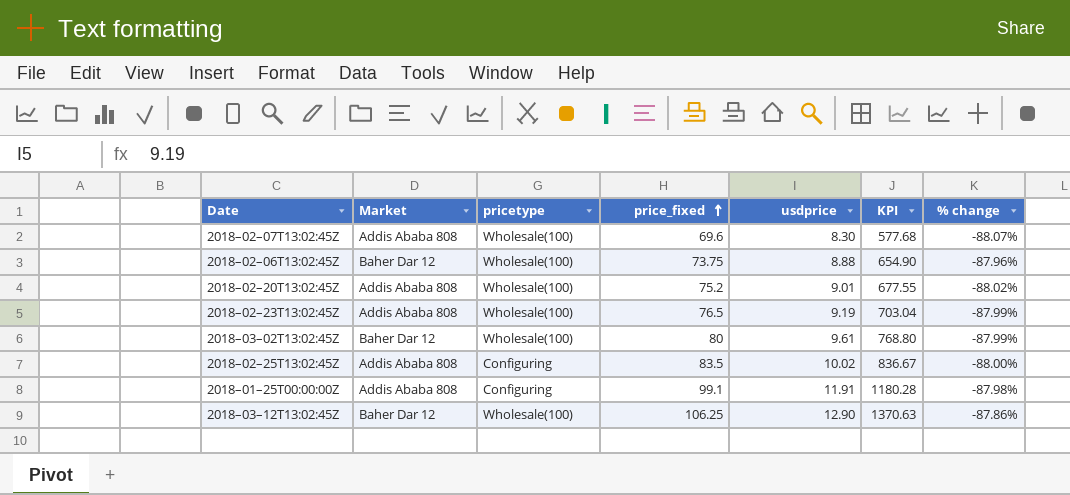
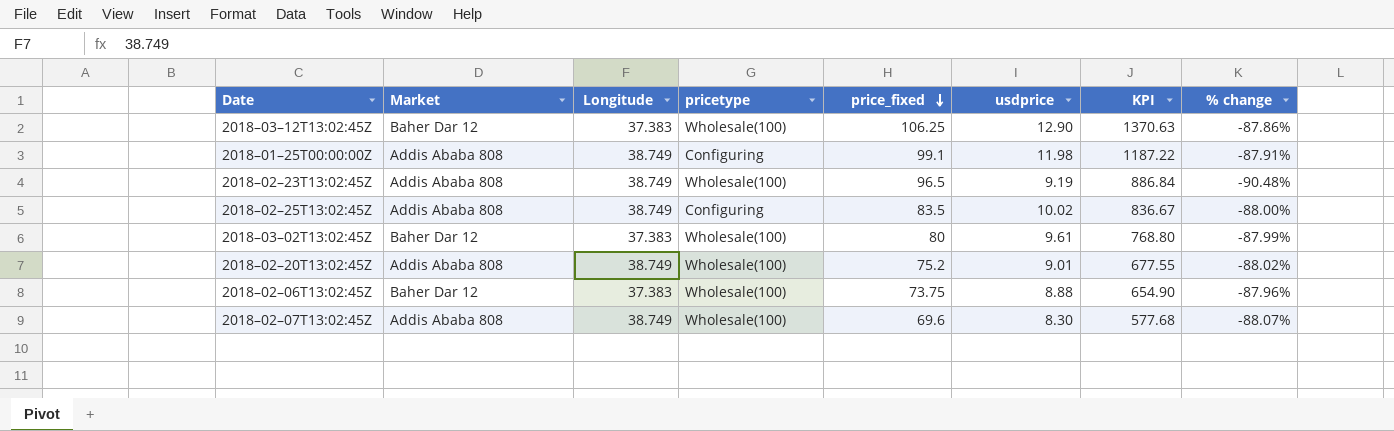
row order: price_fixed ascending -> price_fixed descending
column Longitude | position: none -> 3
2018–01–25T00:00:00Z | usdprice: 11.91 -> 11.98
2018–01–25T00:00:00Z | KPI: 1180.28 -> 1187.22
2018–01–25T00:00:00Z | % change: -87.98% -> -87.91%
2018–02–23T13:02:45Z | price_fixed: 76.5 -> 96.5
2018–02–23T13:02:45Z | KPI: 703.04 -> 886.84
2018–02–23T13:02:45Z | % change: -87.99% -> -90.48%

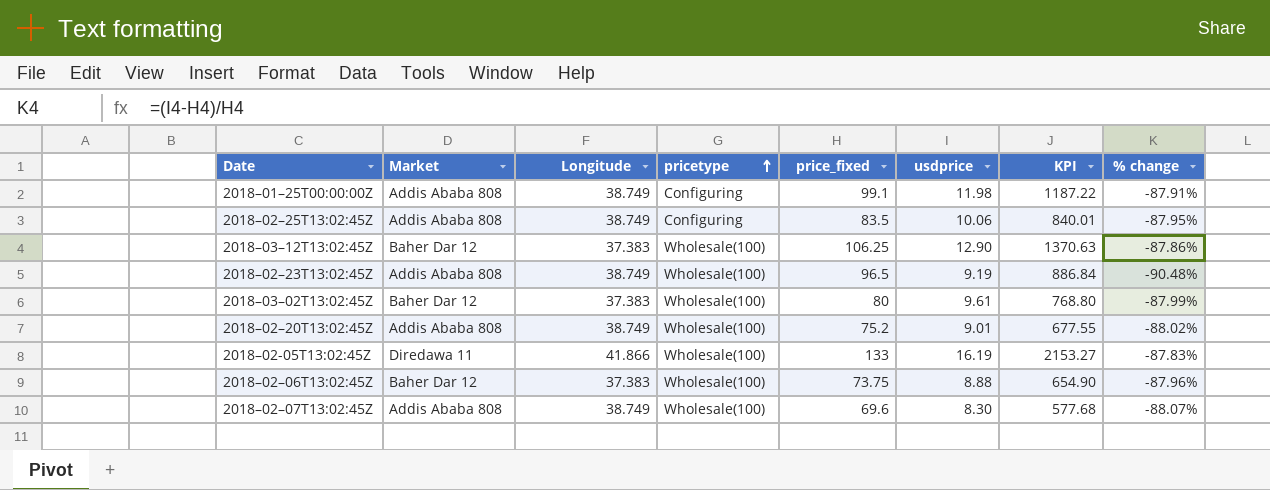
row order: price_fixed descending -> pricetype ascending
2018–02–25T13:02:45Z | usdprice: 10.02 -> 10.06
2018–02–25T13:02:45Z | KPI: 836.67 -> 840.01
2018–02–25T13:02:45Z | % change: -88.00% -> -87.95%
row 2018–02-05T13:02:45Z: none -> Diredawa 11 | 41.866 | Wholesale(100) | 133 | 16.19 | 2153.27 | -87.83%

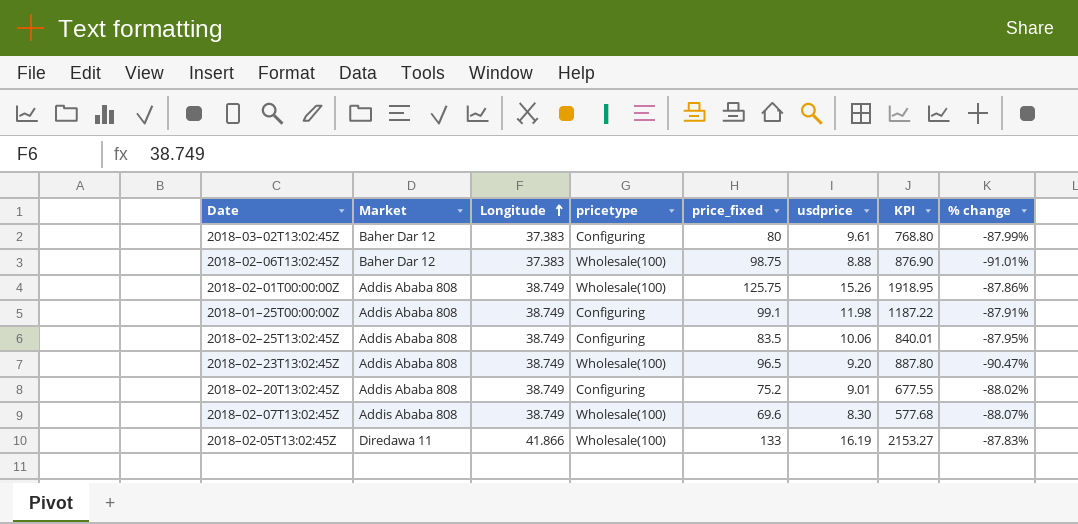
row order: pricetype ascending -> Longitude ascending
row 2018–03–12T13:02:45Z: Baher Dar 12 | 37.383 | Wholesale(100) | 106.25 | 12.90 | 1370.63 | -87.86% -> none
2018–03–02T13:02:45Z | pricetype: Wholesale(100) -> Configuring
2018–02–06T13:02:45Z | price_fixed: 73.75 -> 98.75
2018–02–06T13:02:45Z | KPI: 654.90 -> 876.90
2018–02–06T13:02:45Z | % change: -87.96% -> -91.01%
row 2018–02–01T00:00:00Z: none -> Addis Ababa 808 | 38.749 | Wholesale(100) | 125.75 | 15.26 | 1918.95 | -87.86%
2018–02–23T13:02:45Z | usdprice: 9.19 -> 9.20
2018–02–23T13:02:45Z | KPI: 886.84 -> 887.80
2018–02–23T13:02:45Z | % change: -90.48% -> -90.47%
2018–02–20T13:02:45Z | pricetype: Wholesale(100) -> Configuring

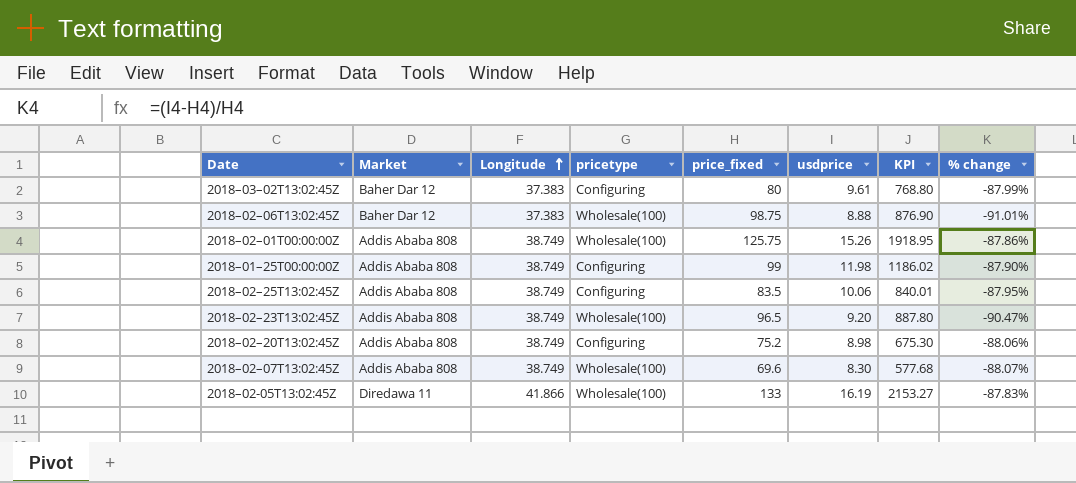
2018–01–25T00:00:00Z | price_fixed: 99.1 -> 99
2018–01–25T00:00:00Z | KPI: 1187.22 -> 1186.02
2018–01–25T00:00:00Z | % change: -87.91% -> -87.90%
2018–02–20T13:02:45Z | usdprice: 9.01 -> 8.98
2018–02–20T13:02:45Z | KPI: 677.55 -> 675.30
2018–02–20T13:02:45Z | % change: -88.02% -> -88.06%

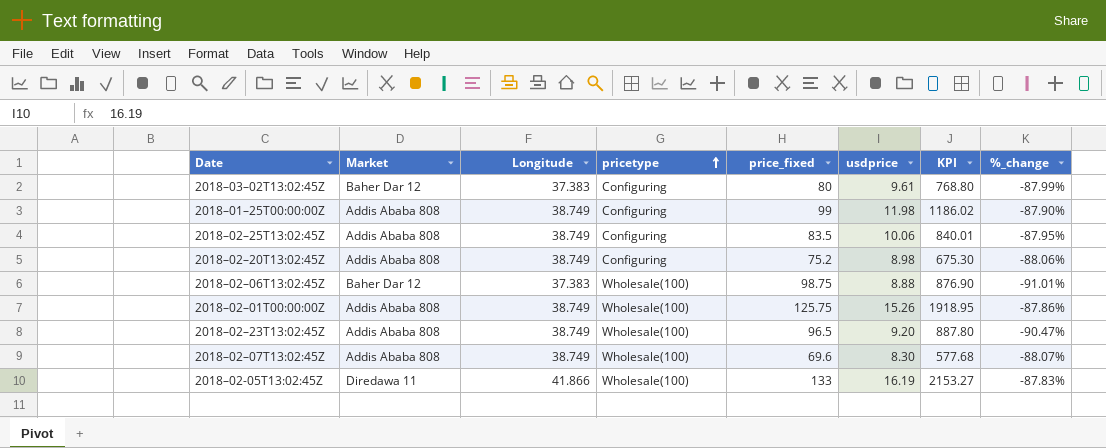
row order: Longitude ascending -> pricetype ascending
column name: % change -> %_change

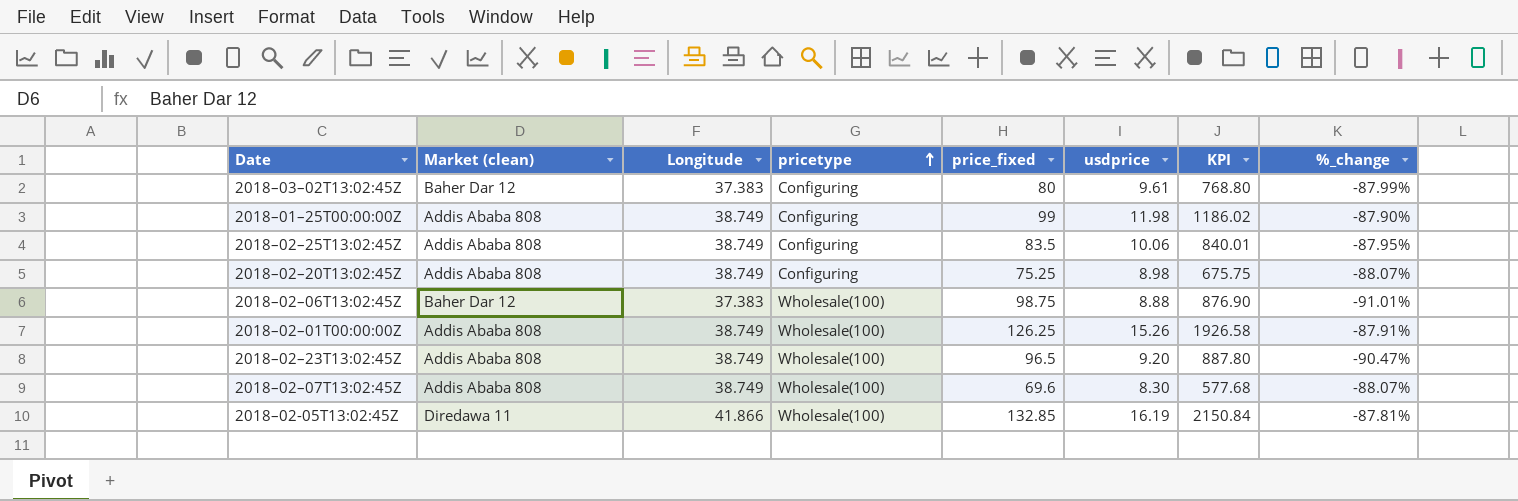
column name: Market -> Market (clean)
2018–02–20T13:02:45Z | price_fixed: 75.2 -> 75.25
2018–02–20T13:02:45Z | KPI: 675.30 -> 675.75
2018–02–20T13:02:45Z | %_change: -88.06% -> -88.07%
2018–02–01T00:00:00Z | price_fixed: 125.75 -> 126.25
2018–02–01T00:00:00Z | KPI: 1918.95 -> 1926.58
2018–02–01T00:00:00Z | %_change: -87.86% -> -87.91%
2018–02-05T13:02:45Z | price_fixed: 133 -> 132.85
2018–02-05T13:02:45Z | KPI: 2153.27 -> 2150.84
2018–02-05T13:02:45Z | %_change: -87.83% -> -87.81%

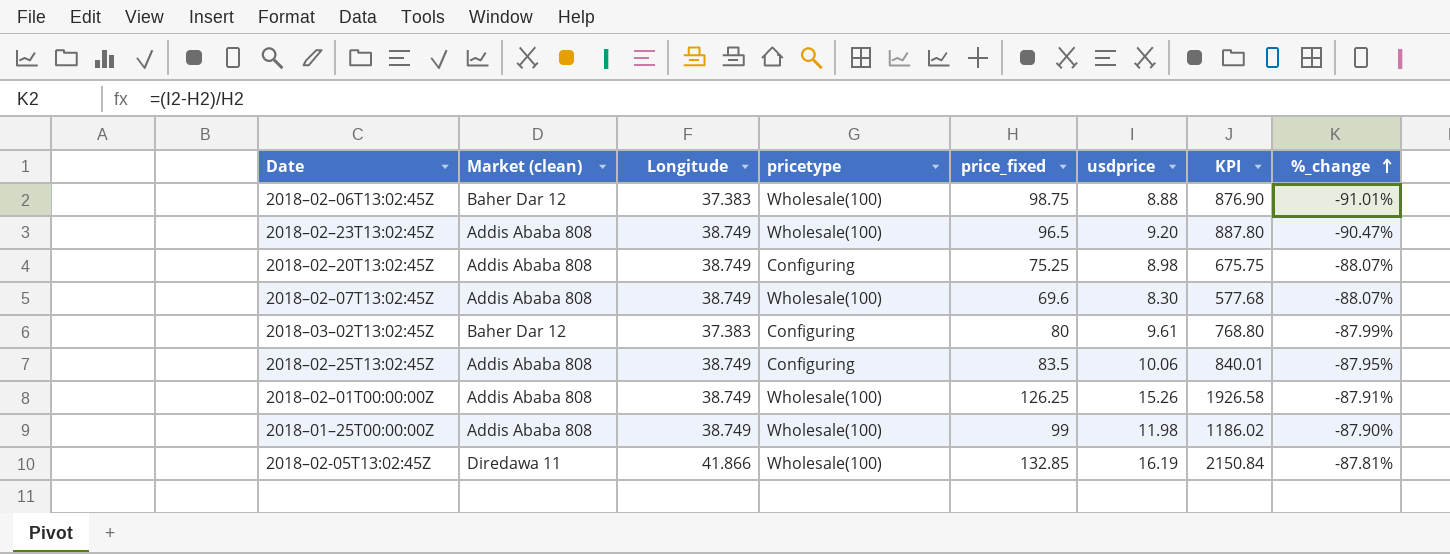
row order: pricetype ascending -> %_change ascending
2018–01–25T00:00:00Z | pricetype: Configuring -> Wholesale(100)

